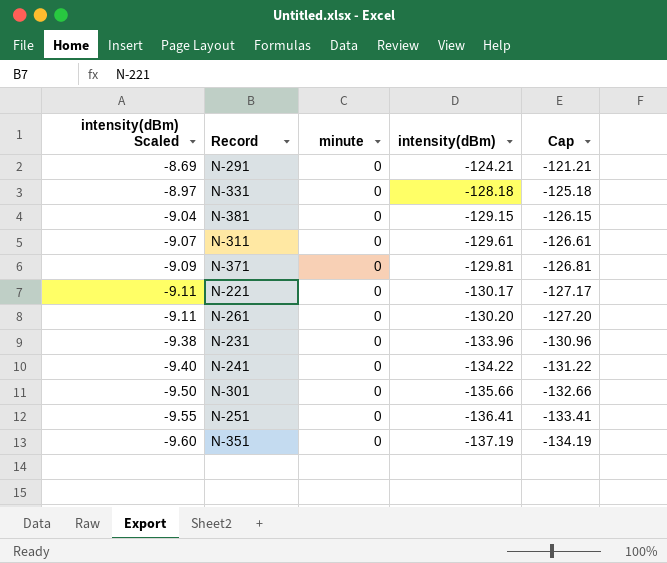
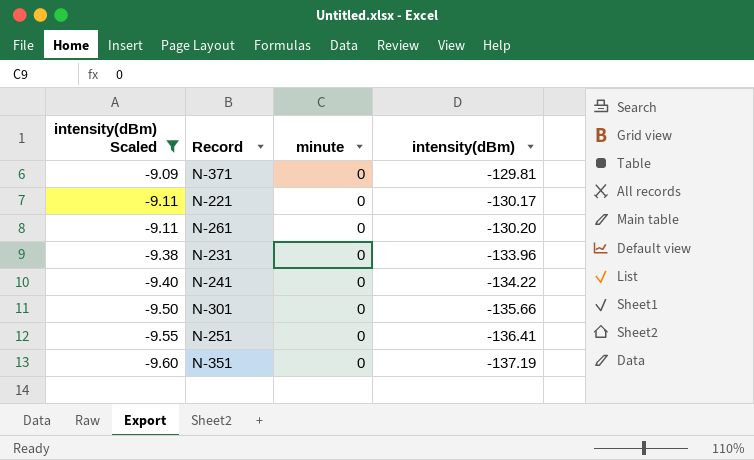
filter: none -> intensity(dBm) Scaled <= -9.09
column Cap | formula: [intensity(dBm)] + 3 -> none

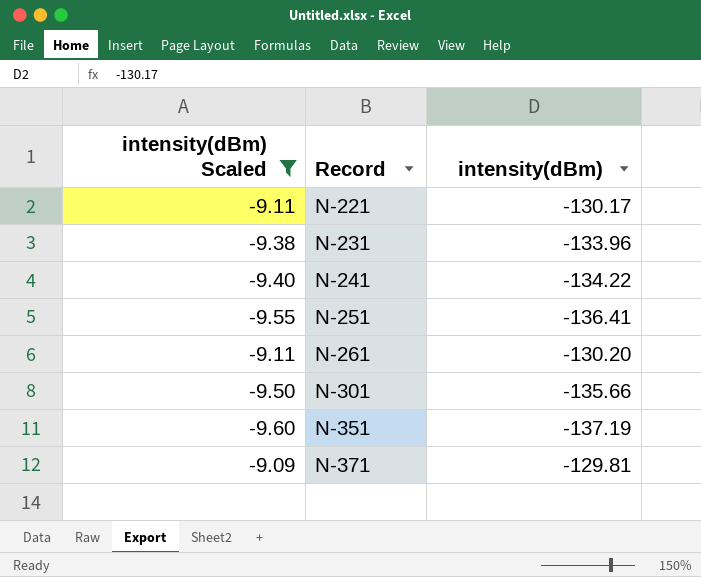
row order: intensity(dBm) Scaled descending -> Record ascending
column minute | position: 3 -> none

